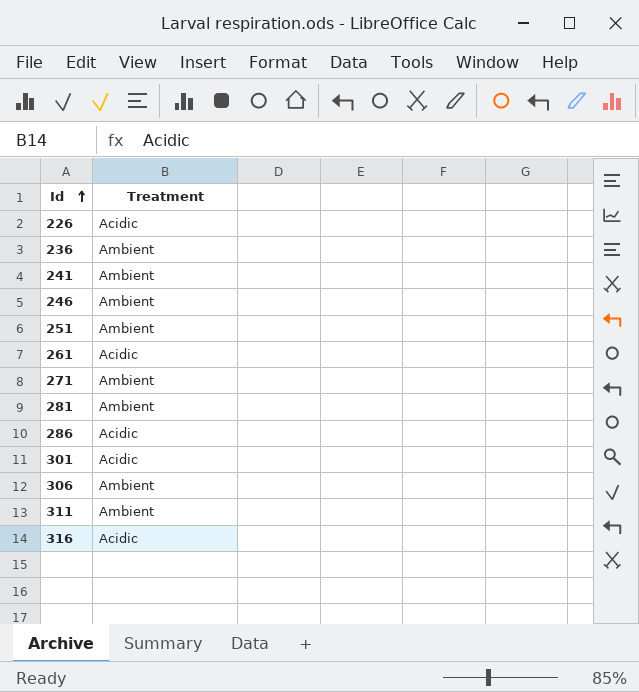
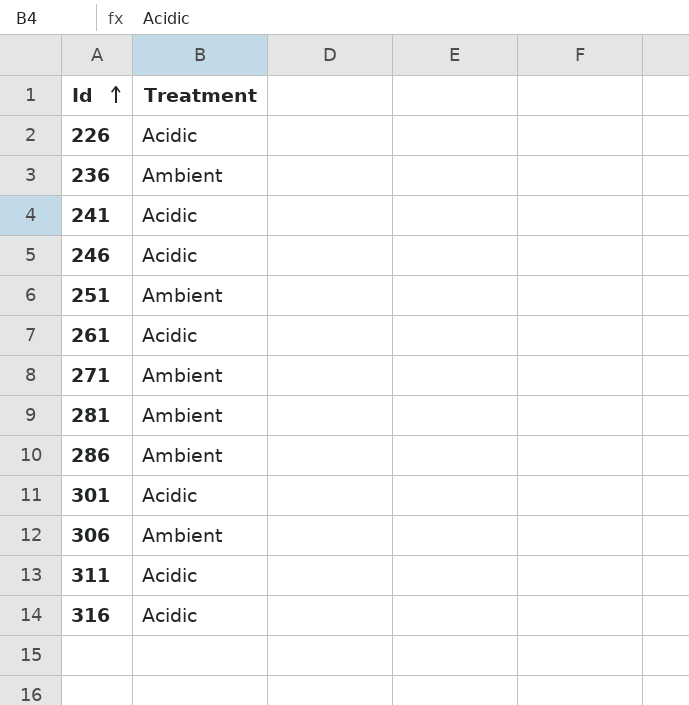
241 | Treatment: Ambient -> Acidic
246 | Treatment: Ambient -> Acidic
286 | Treatment: Acidic -> Ambient
311 | Treatment: Ambient -> Acidic

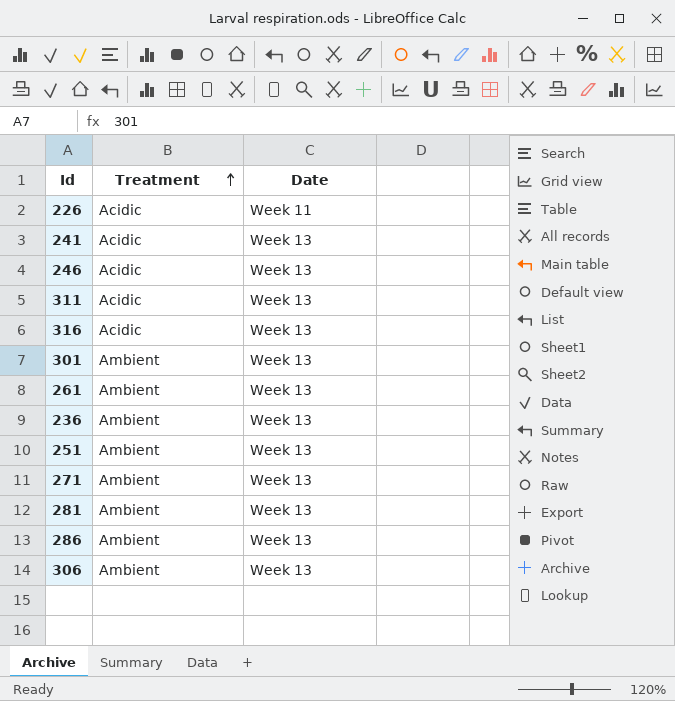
row order: Id ascending -> Treatment ascending
column Date | position: none -> 3
301 | Treatment: Acidic -> Ambient
261 | Treatment: Acidic -> Ambient

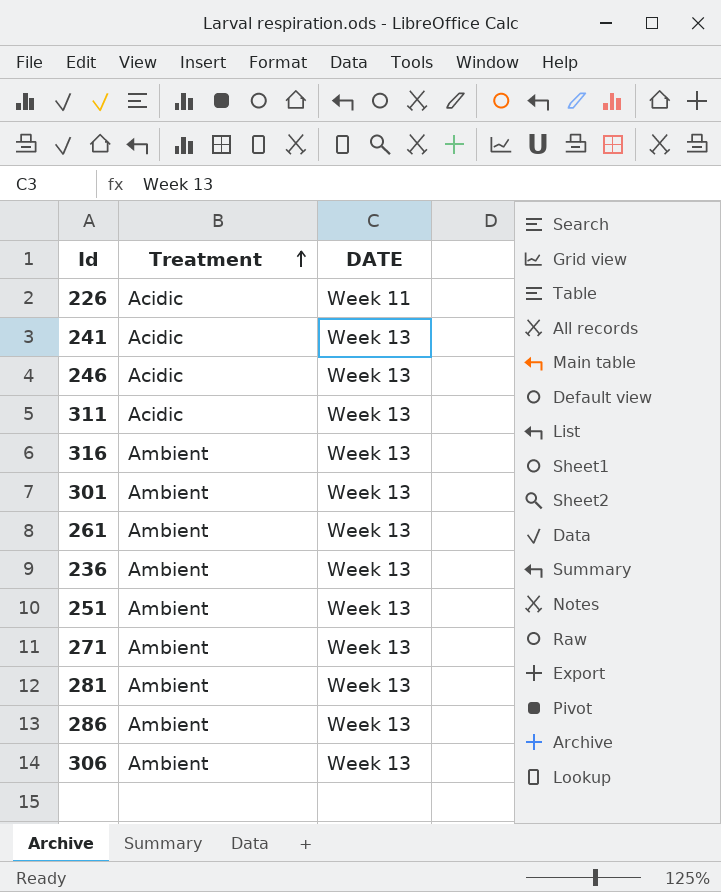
column name: Date -> DATE
316 | Treatment: Acidic -> Ambient

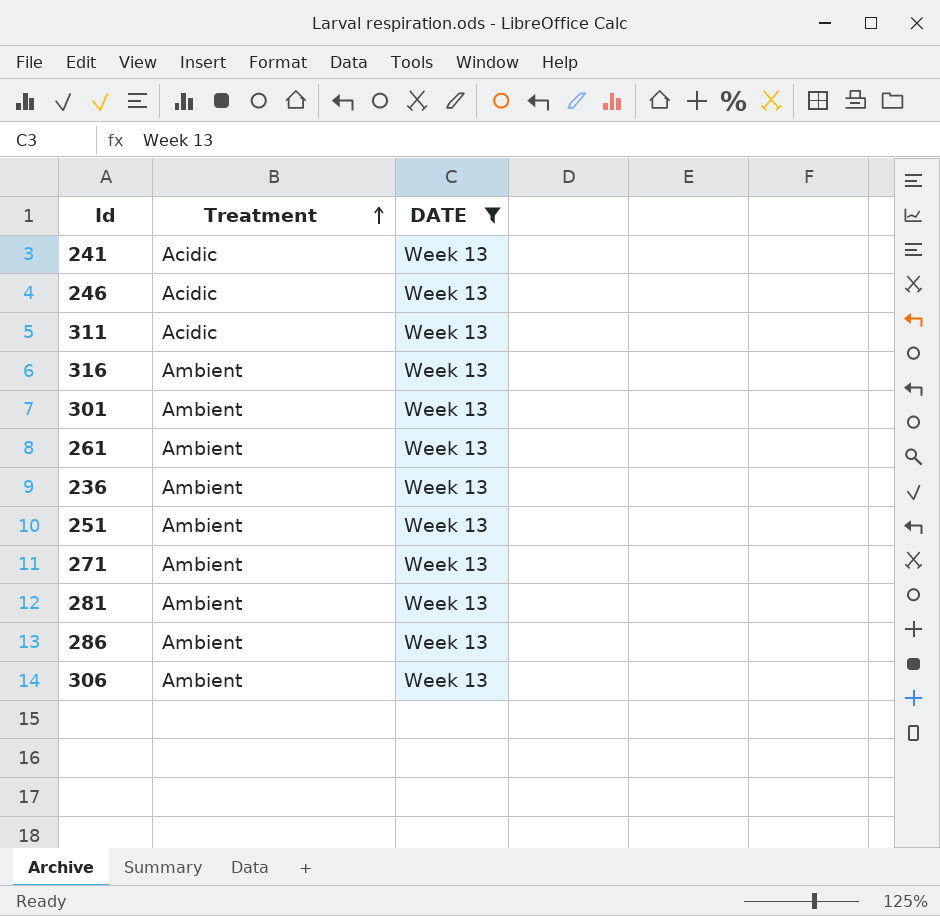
filter: none -> DATE = Week 13

